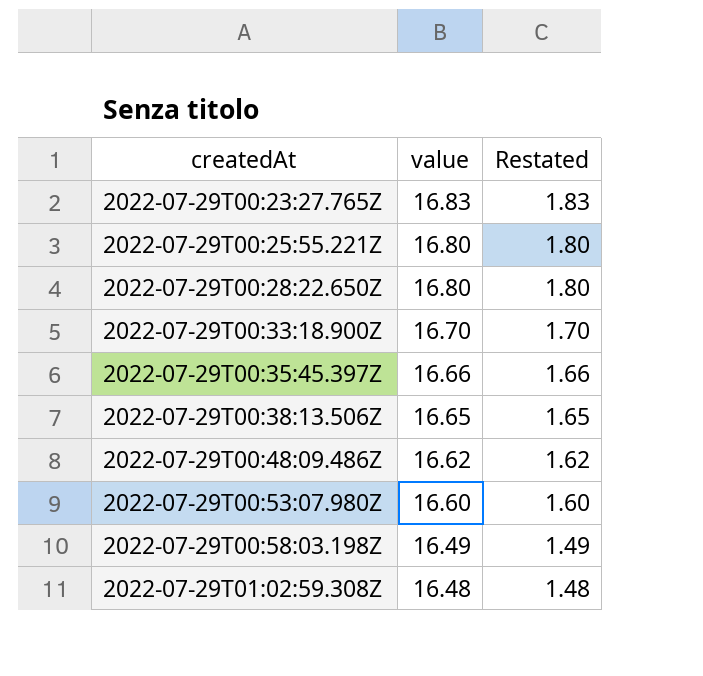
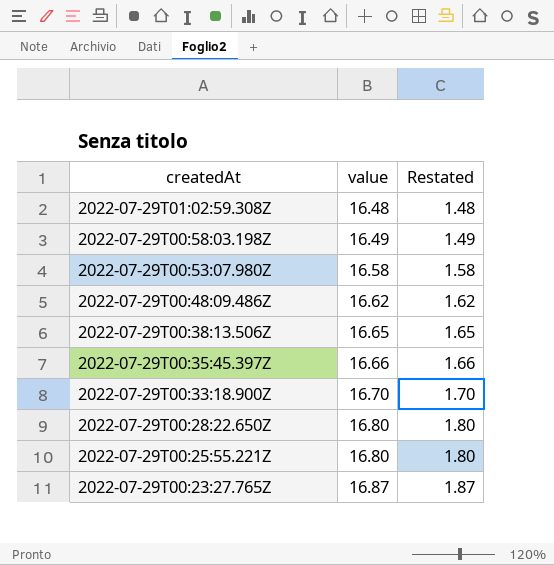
row order: createdAt ascending -> createdAt descending
2022-07-29T00:53:07.980Z | value: 16.60 -> 16.58
2022-07-29T00:53:07.980Z | Restated: 1.60 -> 1.58
2022-07-29T00:23:27.765Z | value: 16.83 -> 16.87
2022-07-29T00:23:27.765Z | Restated: 1.83 -> 1.87

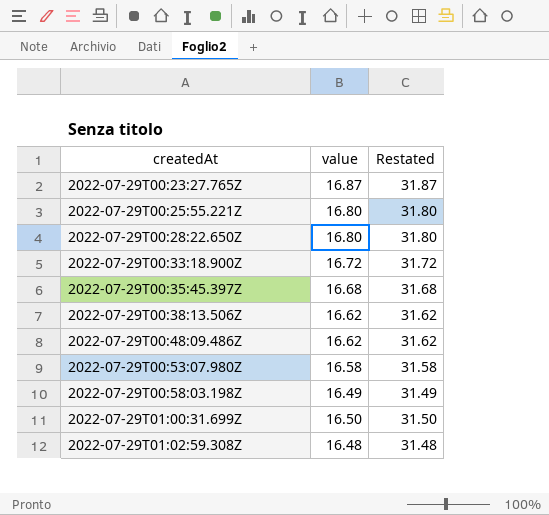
row order: createdAt descending -> createdAt ascending
column Restated | formula: [value] - 15 -> [value] + 15
2022-07-29T00:33:18.900Z | value: 16.70 -> 16.72
2022-07-29T00:35:45.397Z | value: 16.66 -> 16.68
2022-07-29T00:38:13.506Z | value: 16.65 -> 16.62
row 2022-07-29T01:00:31.699Z: none -> 16.50 | 31.50

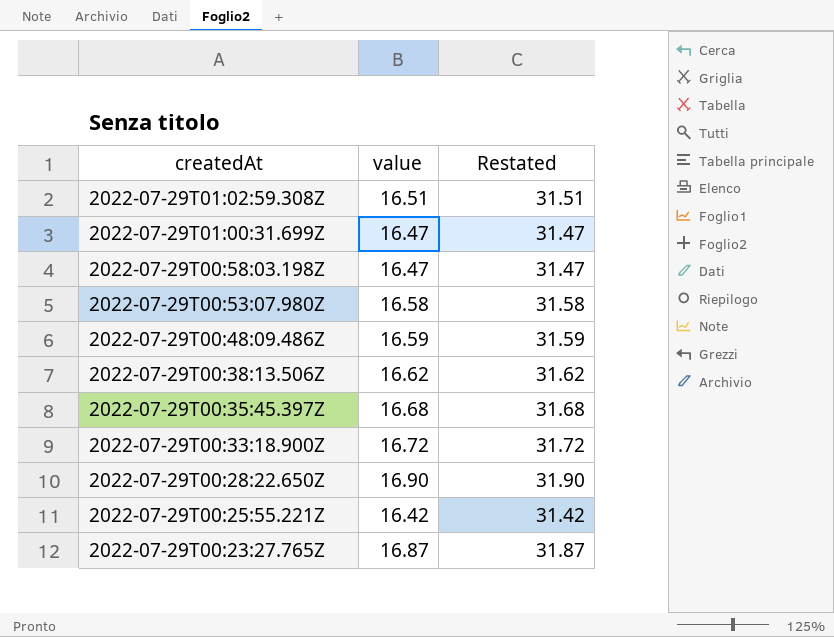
row order: createdAt ascending -> createdAt descending
2022-07-29T01:02:59.308Z | value: 16.48 -> 16.51
2022-07-29T01:02:59.308Z | Restated: 31.48 -> 31.51
2022-07-29T01:00:31.699Z | value: 16.50 -> 16.47
2022-07-29T01:00:31.699Z | Restated: 31.50 -> 31.47
2022-07-29T00:58:03.198Z | value: 16.49 -> 16.47
2022-07-29T00:58:03.198Z | Restated: 31.49 -> 31.47
2022-07-29T00:48:09.486Z | value: 16.62 -> 16.59
2022-07-29T00:48:09.486Z | Restated: 31.62 -> 31.59
2022-07-29T00:28:22.650Z | value: 16.80 -> 16.90
2022-07-29T00:28:22.650Z | Restated: 31.80 -> 31.90
2022-07-29T00:25:55.221Z | value: 16.80 -> 16.42
2022-07-29T00:25:55.221Z | Restated: 31.80 -> 31.42

